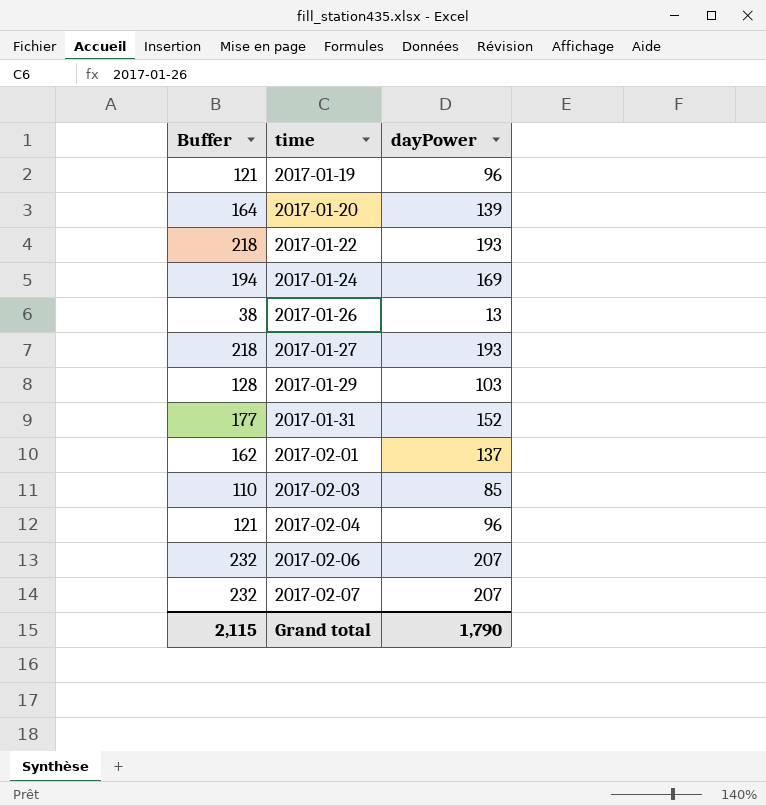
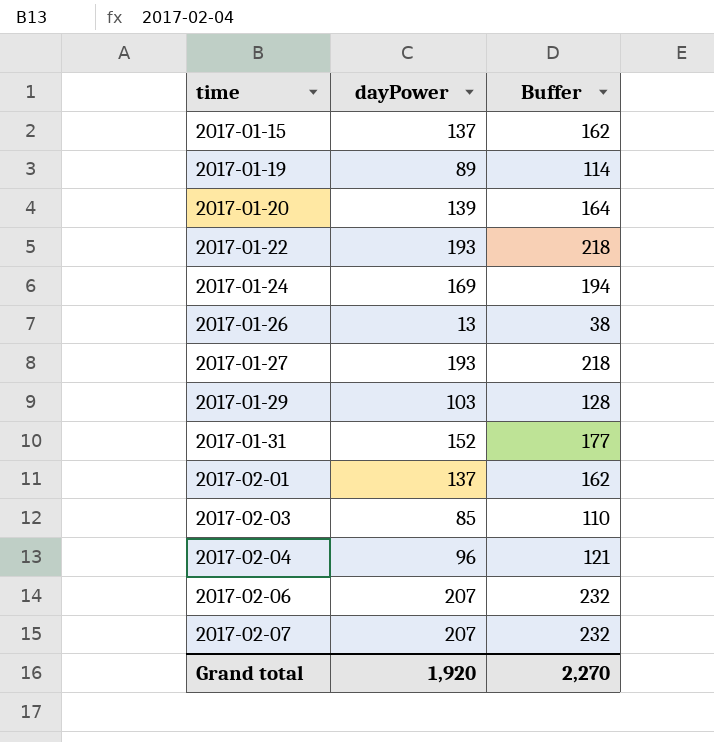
column Buffer | position: 1 -> 3
row 2017-01-15: none -> 137 | 162
2017-01-19 | dayPower: 96 -> 89
2017-01-19 | Buffer: 121 -> 114
Grand total | dayPower: 1,790 -> 1,920
Grand total | Buffer: 2,115 -> 2,270

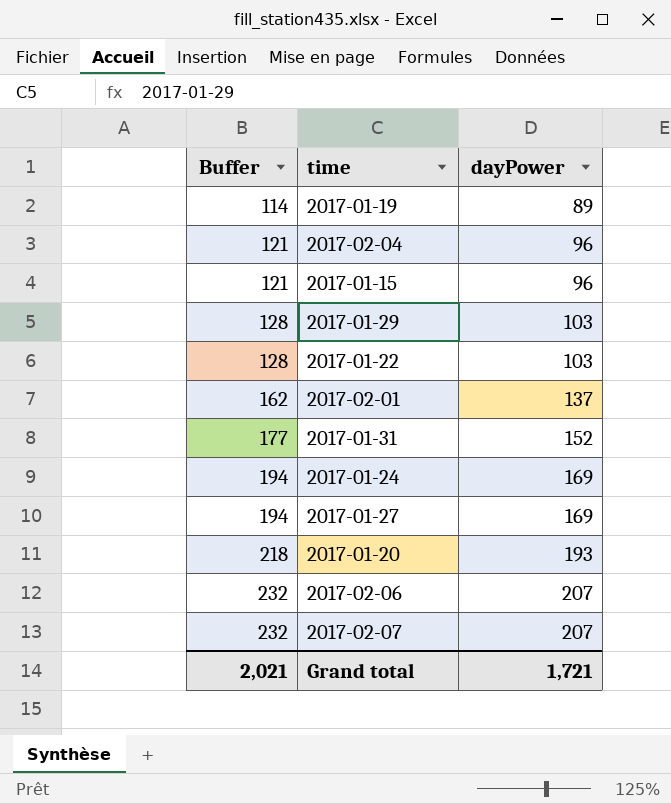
row order: time ascending -> Buffer ascending
column Buffer | position: 3 -> 1
row 2017-01-26: 13 | 38 -> none
row 2017-02-03: 85 | 110 -> none
2017-01-15 | Buffer: 162 -> 121
2017-01-15 | dayPower: 137 -> 96
2017-01-22 | Buffer: 218 -> 128
2017-01-22 | dayPower: 193 -> 103
2017-01-27 | Buffer: 218 -> 194
2017-01-27 | dayPower: 193 -> 169
2017-01-20 | Buffer: 164 -> 218
2017-01-20 | dayPower: 139 -> 193
Grand total | Buffer: 2,270 -> 2,021
Grand total | dayPower: 1,920 -> 1,721

